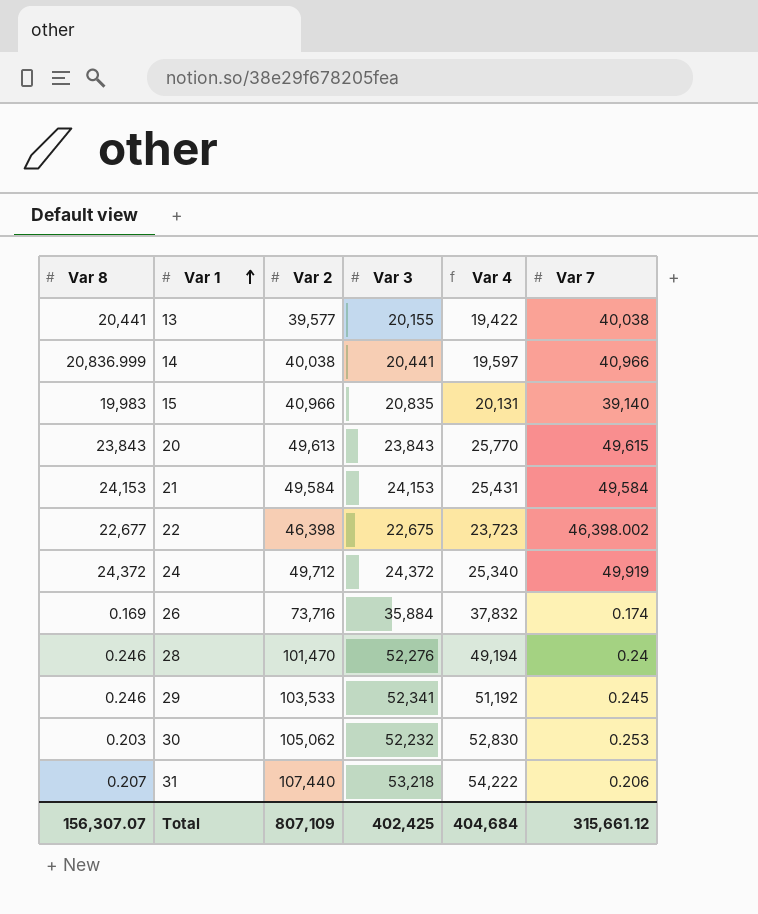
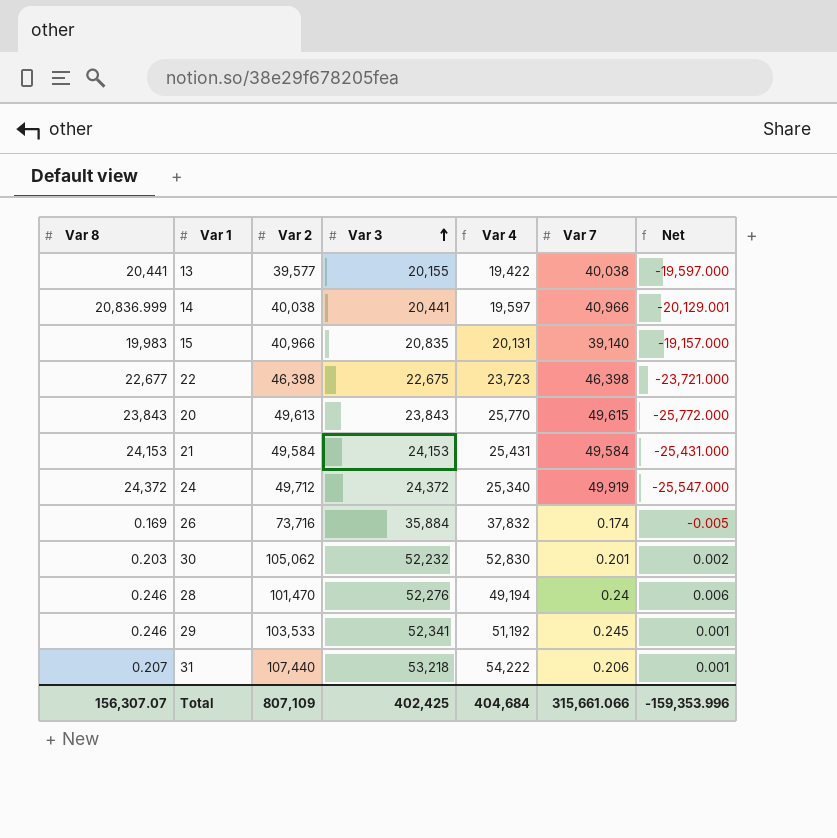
row order: Var 1 ascending -> Var 3 ascending
column Net | formula: none -> [Var 8] - [Var 7]
22 | Var 7: 46,398.002 -> 46,398
30 | Var 7: 0.253 -> 0.201
Total | Var 7: 315,661.12 -> 315,661.066

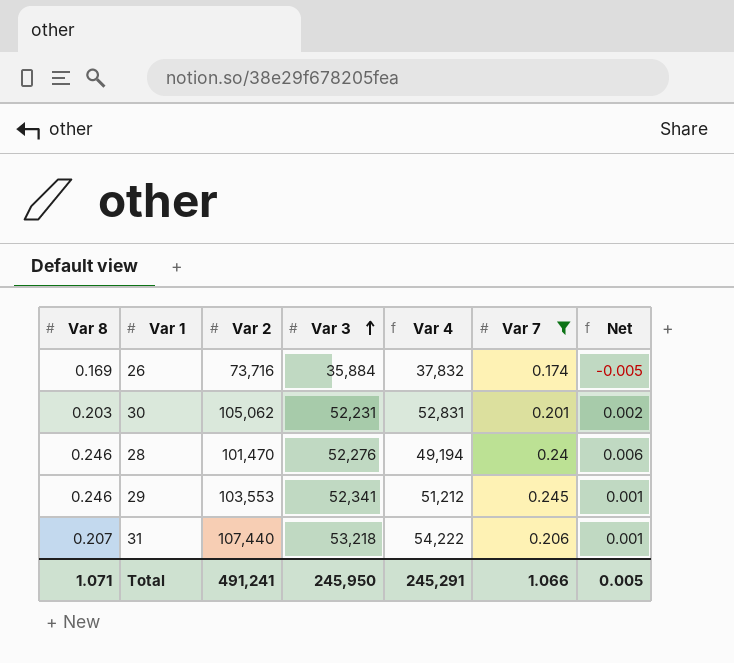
filter: none -> Var 7 <= 0.245
30 | Var 3: 52,232 -> 52,231
30 | Var 4: 52,830 -> 52,831
29 | Var 2: 103,533 -> 103,553
29 | Var 4: 51,192 -> 51,212
Total | Var 8: 156,307.07 -> 1.071
Total | Var 2: 807,109 -> 491,241
Total | Var 3: 402,425 -> 245,950
Total | Var 4: 404,684 -> 245,291
Total | Var 7: 315,661.066 -> 1.066
Total | Net: -159,353.996 -> 0.005

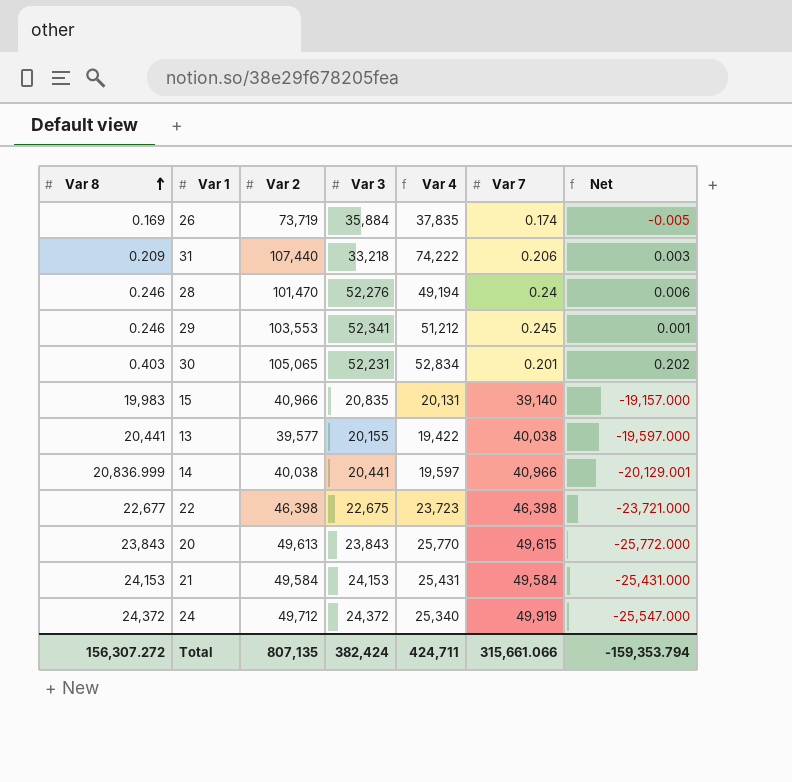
filter: Var 7 <= 0.245 -> none
row order: Var 3 ascending -> Var 8 ascending
26 | Var 2: 73,716 -> 73,719
26 | Var 4: 37,832 -> 37,835
31 | Var 8: 0.207 -> 0.209
31 | Var 3: 53,218 -> 33,218
31 | Var 4: 54,222 -> 74,222
31 | Net: 0.001 -> 0.003
30 | Var 8: 0.203 -> 0.403
30 | Var 2: 105,062 -> 105,065
30 | Var 4: 52,831 -> 52,834
30 | Net: 0.002 -> 0.202
Total | Var 8: 1.071 -> 156,307.272
Total | Var 2: 491,241 -> 807,135
Total | Var 3: 245,950 -> 382,424
Total | Var 4: 245,291 -> 424,711
Total | Var 7: 1.066 -> 315,661.066
Total | Net: 0.005 -> -159,353.794

